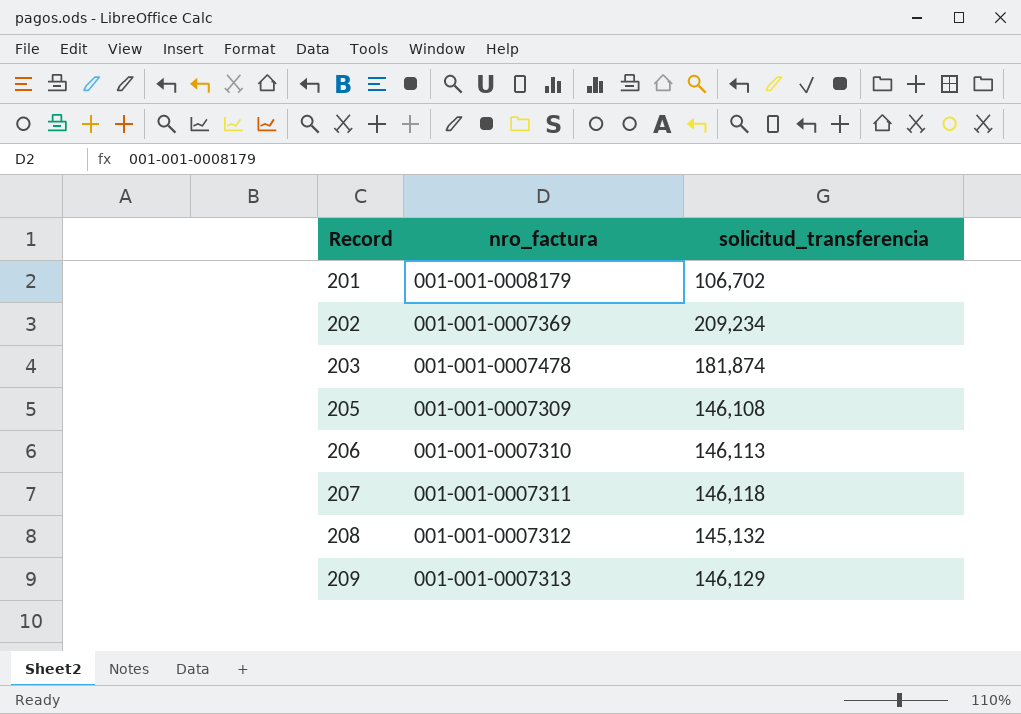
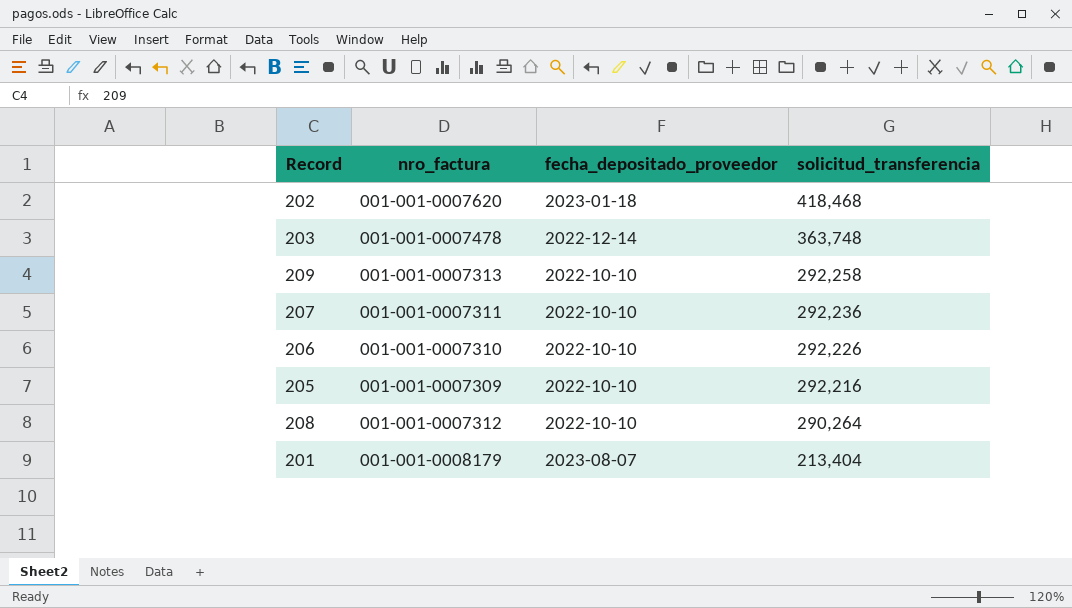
row order: Record ascending -> solicitud_transferencia descending
column fecha_depositado_proveedor | position: none -> 3
202 | nro_factura: 001-001-0007369 -> 001-001-0007620
202 | solicitud_transferencia: 209,234 -> 418,468
203 | solicitud_transferencia: 181,874 -> 363,748
209 | solicitud_transferencia: 146,129 -> 292,258
207 | solicitud_transferencia: 146,118 -> 292,236
206 | solicitud_transferencia: 146,113 -> 292,226
205 | solicitud_transferencia: 146,108 -> 292,216
208 | solicitud_transferencia: 145,132 -> 290,264
201 | solicitud_transferencia: 106,702 -> 213,404

